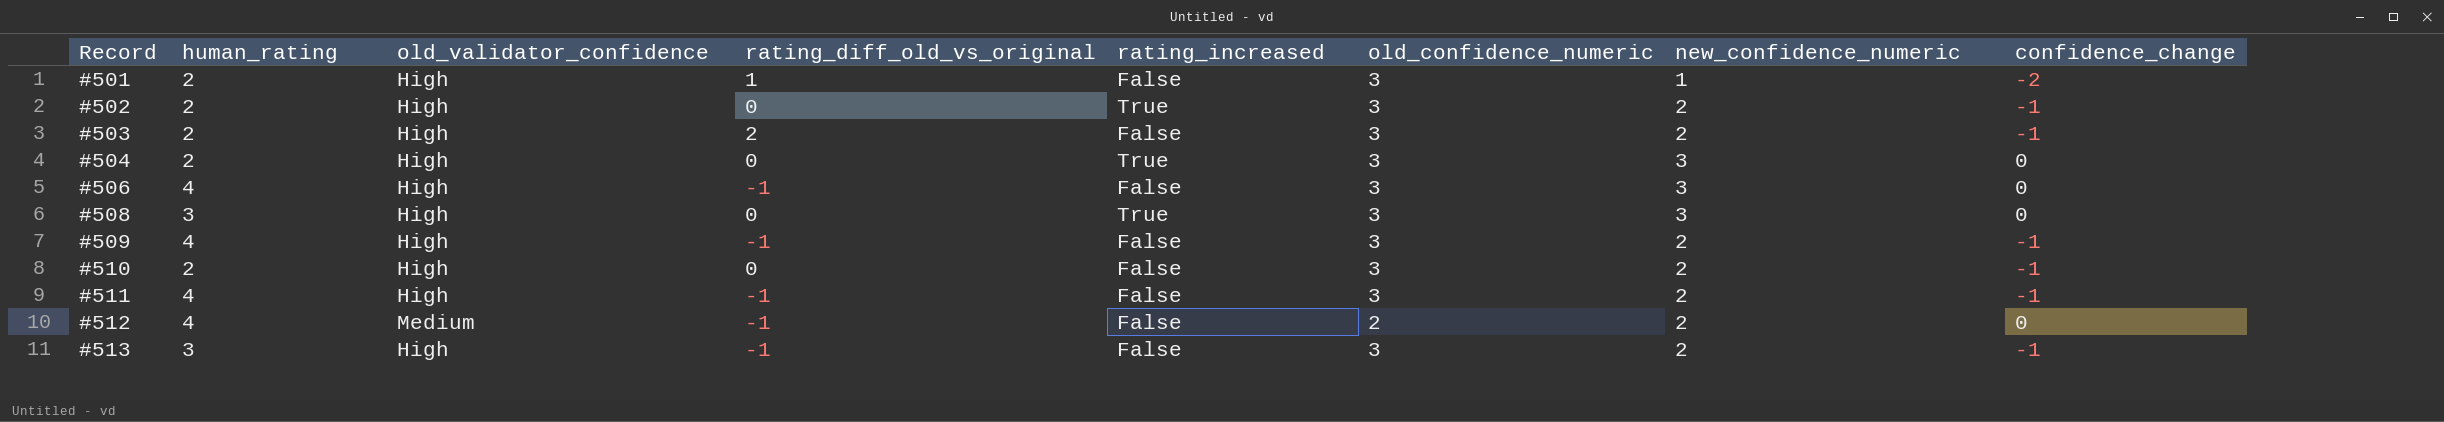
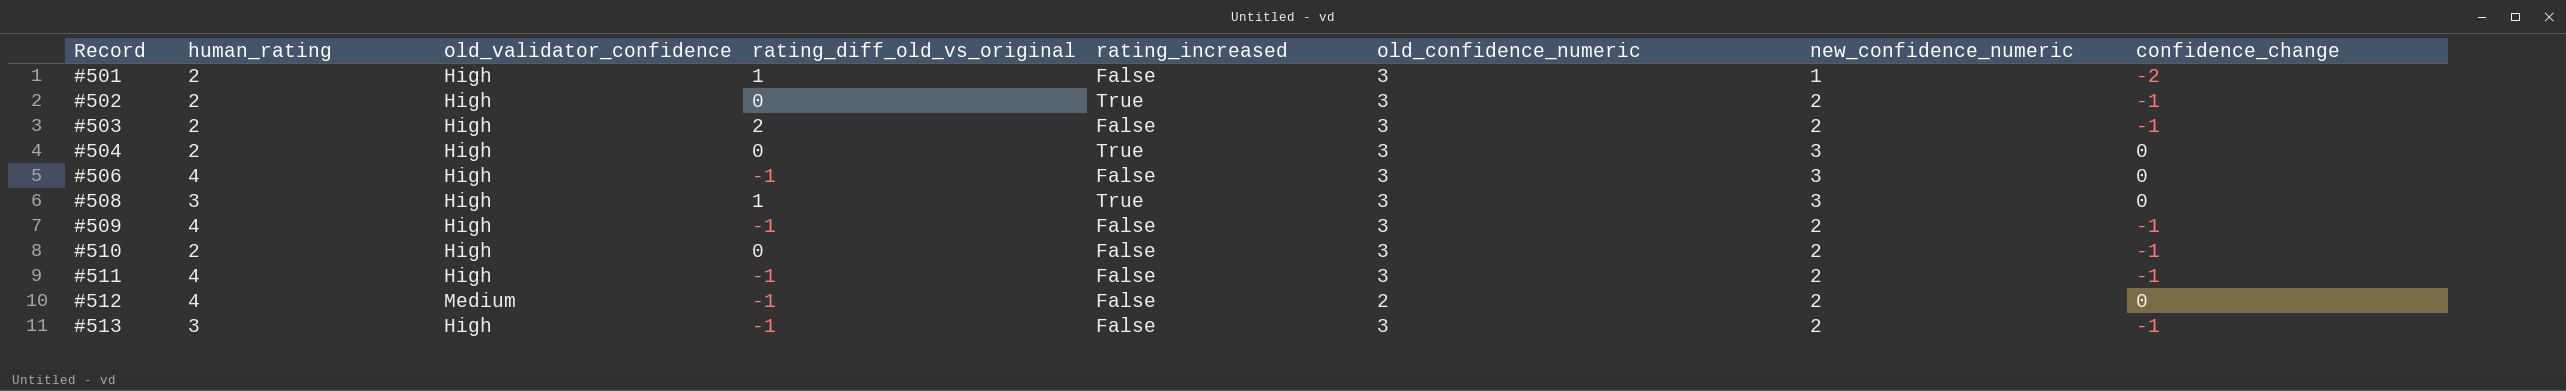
#508 | rating_diff_old_vs_original: 0 -> 1

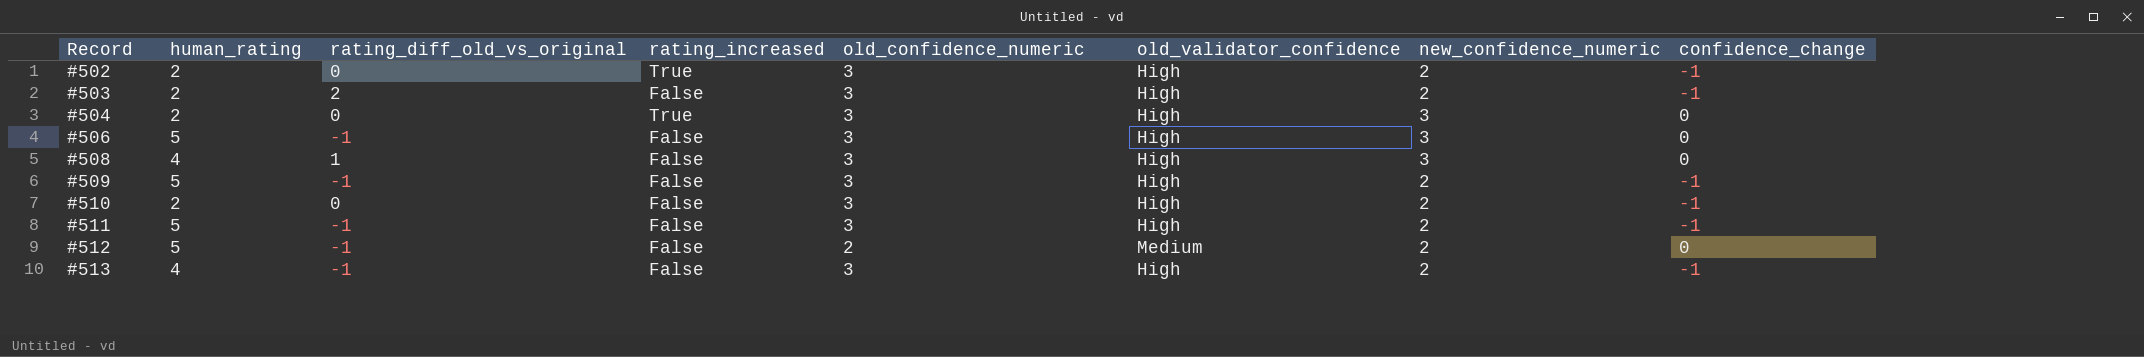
column old_validator_confidence | position: 3 -> 6
row #501: 2 | High | 1 | False | 3 | 1 | -2 -> none
#506 | human_rating: 4 -> 5
#508 | human_rating: 3 -> 4
#508 | rating_increased: True -> False
#509 | human_rating: 4 -> 5
#511 | human_rating: 4 -> 5
#512 | human_rating: 4 -> 5
#513 | human_rating: 3 -> 4

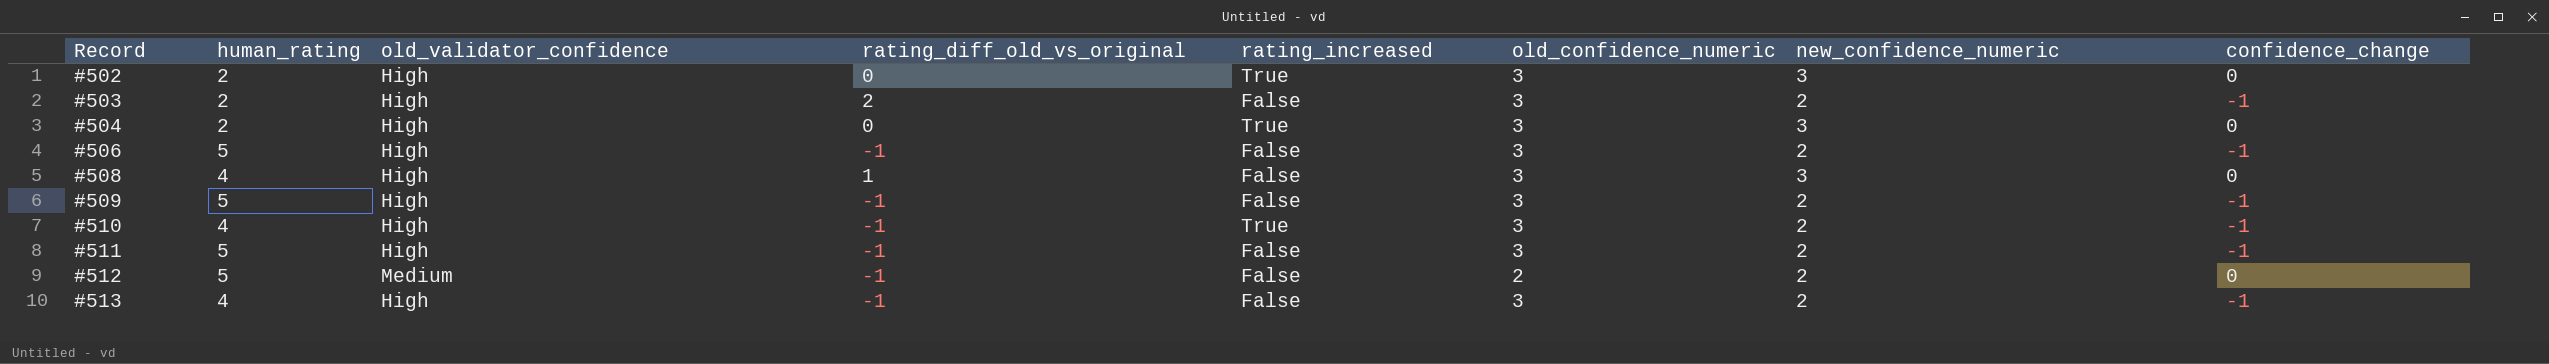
column old_validator_confidence | position: 6 -> 3
#502 | new_confidence_numeric: 2 -> 3
#502 | confidence_change: -1 -> 0
#506 | new_confidence_numeric: 3 -> 2
#506 | confidence_change: 0 -> -1
#510 | human_rating: 2 -> 4
#510 | rating_diff_old_vs_original: 0 -> -1
#510 | rating_increased: False -> True

